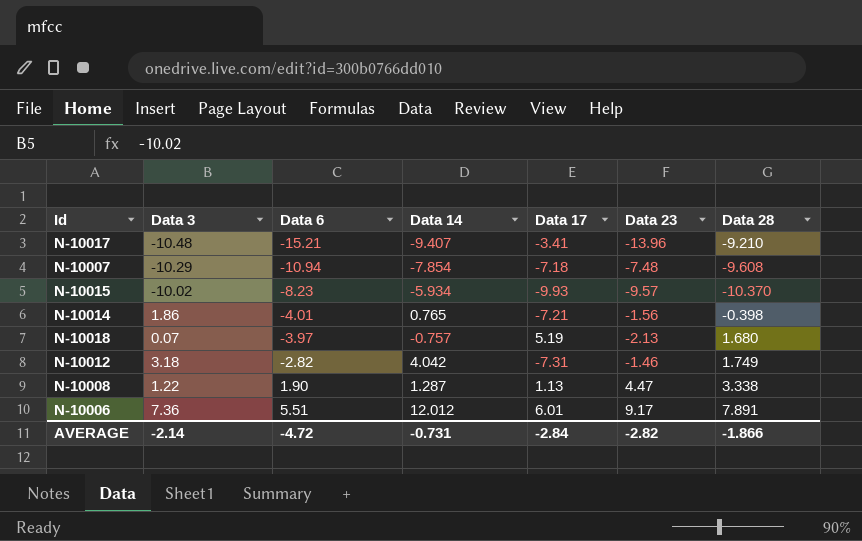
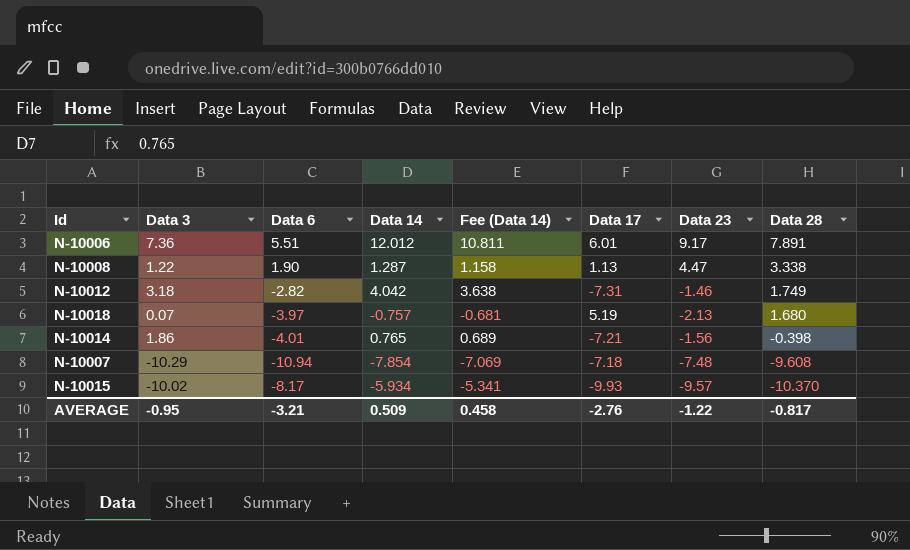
row order: Data 6 ascending -> Data 28 descending
column Fee (Data 14) | formula: none -> [Data 14] * 0.9
row N-10017: -10.48 | -15.21 | -9.407 | -3.41 | -13.96 | -9.210 -> none
N-10015 | Data 6: -8.23 -> -8.17
AVERAGE | Data 3: -2.14 -> -0.95
AVERAGE | Data 6: -4.72 -> -3.21
AVERAGE | Data 14: -0.731 -> 0.509
AVERAGE | Data 17: -2.84 -> -2.76
AVERAGE | Data 23: -2.82 -> -1.22
AVERAGE | Data 28: -1.866 -> -0.817

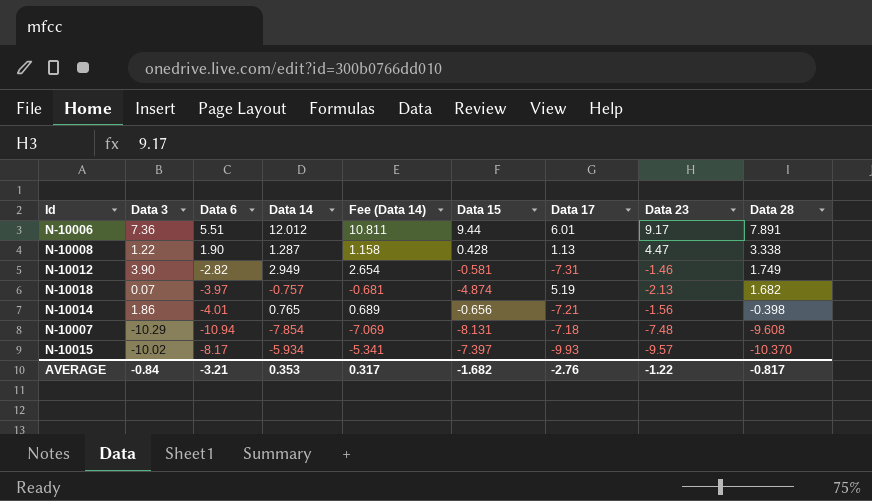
column Data 15 | position: none -> 6
N-10012 | Data 3: 3.18 -> 3.90
N-10012 | Data 14: 4.042 -> 2.949
N-10012 | Fee (Data 14): 3.638 -> 2.654
N-10018 | Data 28: 1.680 -> 1.682
AVERAGE | Data 3: -0.95 -> -0.84
AVERAGE | Data 14: 0.509 -> 0.353
AVERAGE | Fee (Data 14): 0.458 -> 0.317

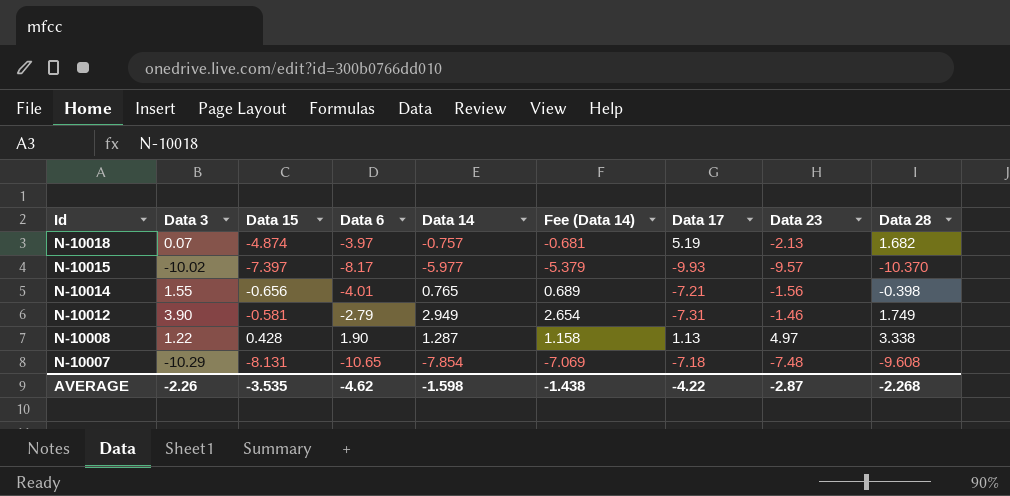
row order: Data 28 descending -> Id descending
column Data 15 | position: 6 -> 3
row N-10006: 7.36 | 5.51 | 12.012 | 10.811 | 9.44 | 6.01 | 9.17 | 7.891 -> none
N-10015 | Data 14: -5.934 -> -5.977
N-10015 | Fee (Data 14): -5.341 -> -5.379
N-10014 | Data 3: 1.86 -> 1.55
N-10012 | Data 6: -2.82 -> -2.79
N-10008 | Data 23: 4.47 -> 4.97
N-10007 | Data 6: -10.94 -> -10.65
AVERAGE | Data 3: -0.84 -> -2.26
AVERAGE | Data 15: -1.682 -> -3.535
AVERAGE | Data 6: -3.21 -> -4.62
AVERAGE | Data 14: 0.353 -> -1.598
AVERAGE | Fee (Data 14): 0.317 -> -1.438
AVERAGE | Data 17: -2.76 -> -4.22
AVERAGE | Data 23: -1.22 -> -2.87
AVERAGE | Data 28: -0.817 -> -2.268

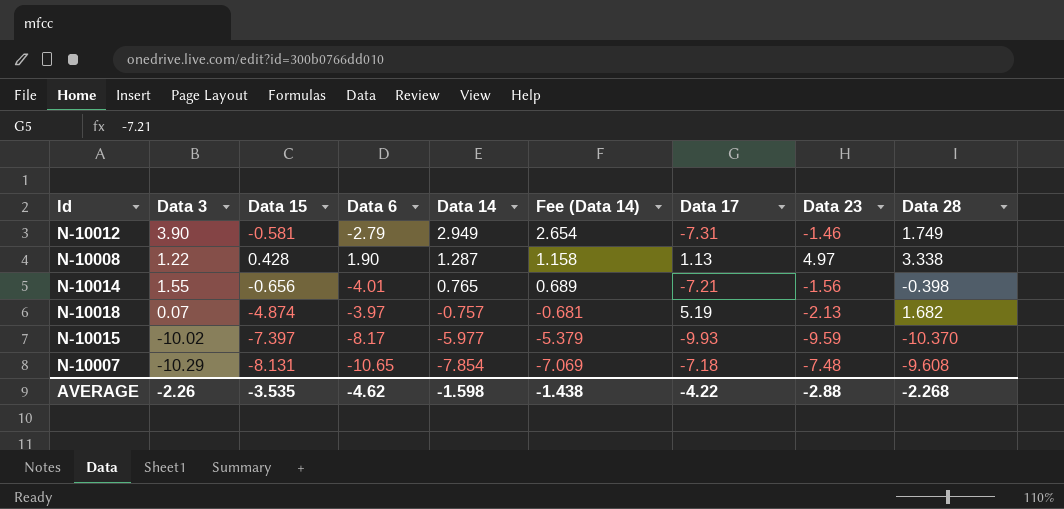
row order: Id descending -> Data 14 descending
N-10015 | Data 23: -9.57 -> -9.59
AVERAGE | Data 23: -2.87 -> -2.88

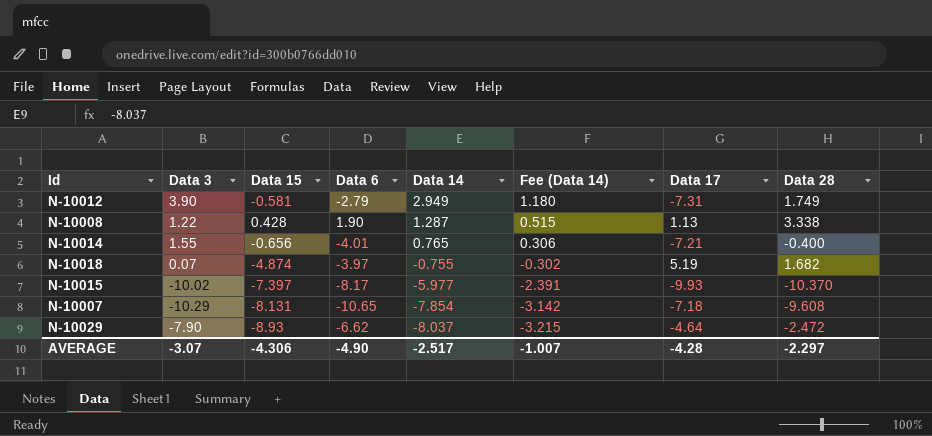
column Data 23 | position: 8 -> none
column Fee (Data 14) | formula: [Data 14] * 0.9 -> [Data 14] * 0.4
N-10014 | Data 28: -0.398 -> -0.400
N-10018 | Data 14: -0.757 -> -0.755
row N-10029: none -> -7.90 | -8.93 | -6.62 | -8.037 | -3.215 | -4.64 | -2.472
AVERAGE | Data 3: -2.26 -> -3.07
AVERAGE | Data 15: -3.535 -> -4.306
AVERAGE | Data 6: -4.62 -> -4.90
AVERAGE | Data 14: -1.598 -> -2.517
AVERAGE | Fee (Data 14): -1.438 -> -1.007
AVERAGE | Data 17: -4.22 -> -4.28
AVERAGE | Data 28: -2.268 -> -2.297

